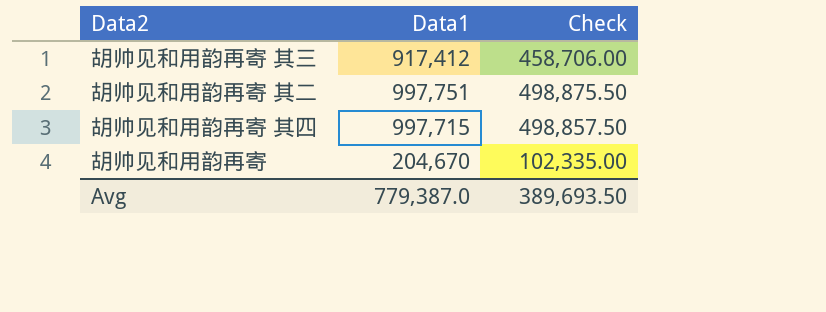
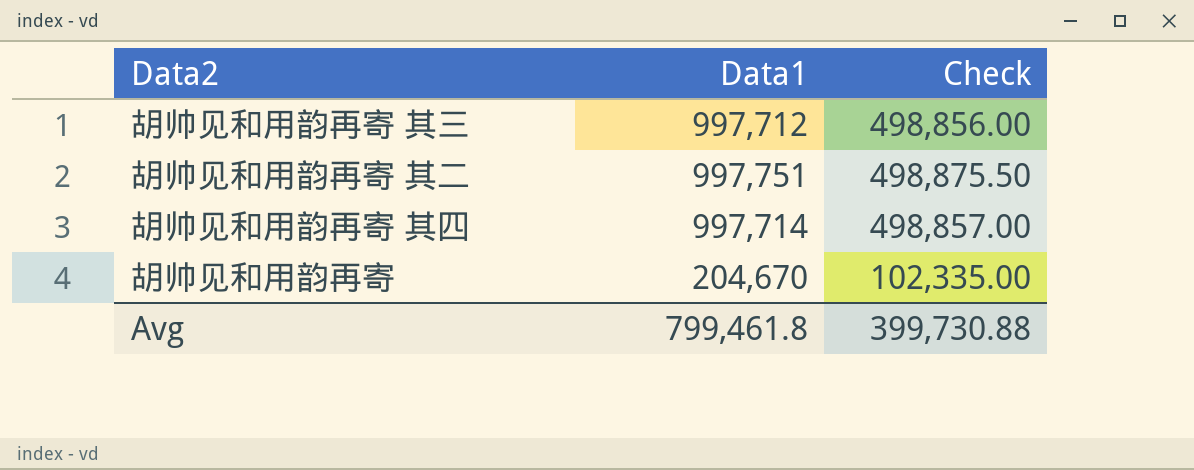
胡帅见和用韵再寄 其三 | Data1: 917,412 -> 997,712
胡帅见和用韵再寄 其三 | Check: 458,706.00 -> 498,856.00
胡帅见和用韵再寄 其四 | Data1: 997,715 -> 997,714
胡帅见和用韵再寄 其四 | Check: 498,857.50 -> 498,857.00
Avg | Data1: 779,387.0 -> 799,461.8
Avg | Check: 389,693.50 -> 399,730.88

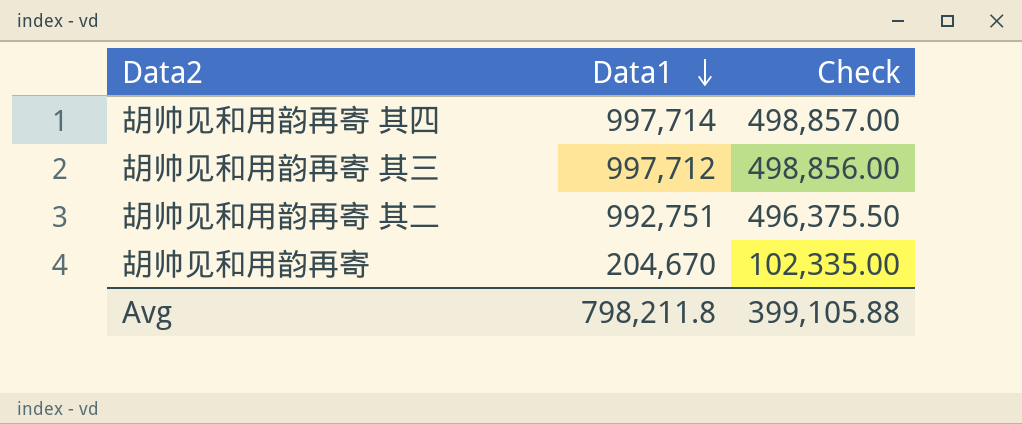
row order: none -> Data1 descending
胡帅见和用韵再寄 其二 | Data1: 997,751 -> 992,751
胡帅见和用韵再寄 其二 | Check: 498,875.50 -> 496,375.50
Avg | Data1: 799,461.8 -> 798,211.8
Avg | Check: 399,730.88 -> 399,105.88

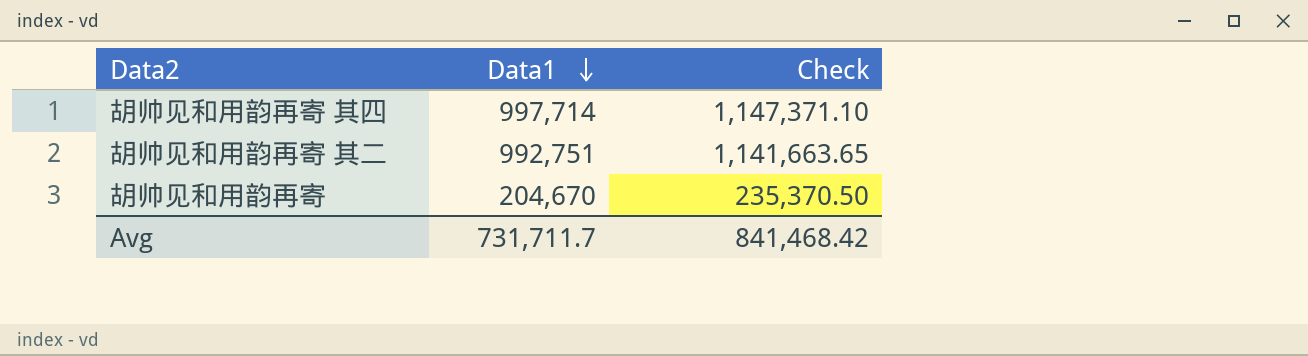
column Check | formula: [Data1] * 0.5 -> [Data1] * 1.15
row 胡帅见和用韵再寄 其三: 997,712 | 498,856.00 -> none
Avg | Data1: 798,211.8 -> 731,711.7
Avg | Check: 399,105.88 -> 841,468.42

